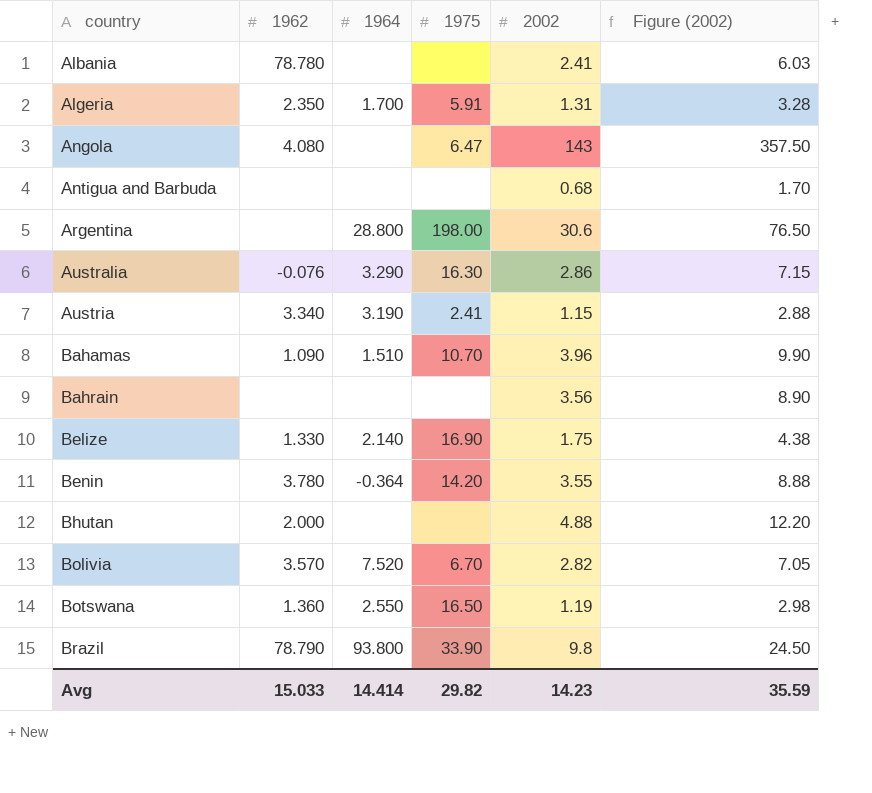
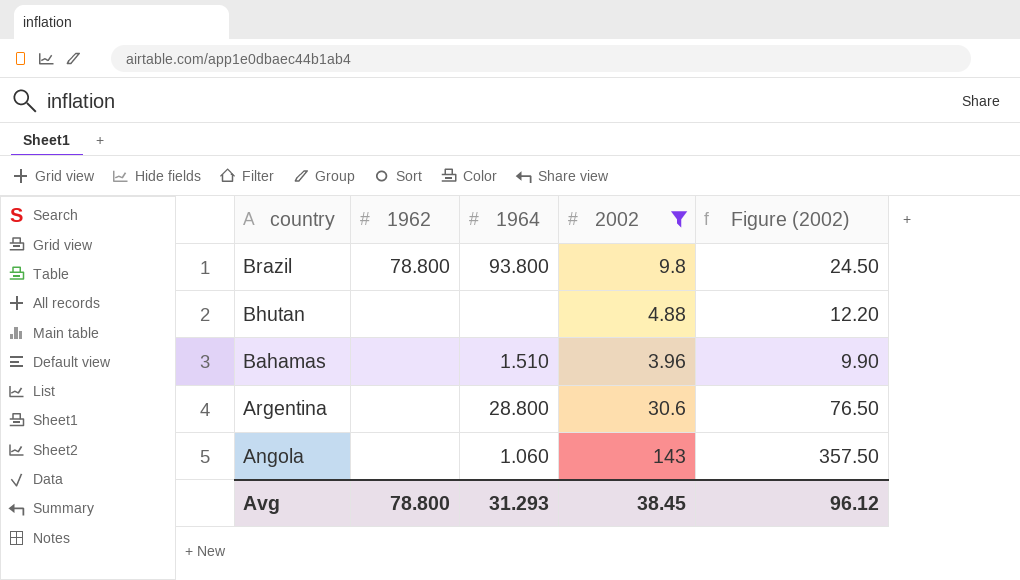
filter: none -> 2002 >= 3.96
row order: country ascending -> country descending
column 1975 | position: 4 -> none
Brazil | 1962: 78.790 -> 78.800
Bhutan | 1962: 2.000 -> none
Bahamas | 1962: 1.090 -> none
Angola | 1962: 4.080 -> none
Angola | 1964: none -> 1.060
Avg | 1962: 15.033 -> 78.800
Avg | 1964: 14.414 -> 31.293
Avg | 2002: 14.23 -> 38.45
Avg | Figure (2002): 35.59 -> 96.12

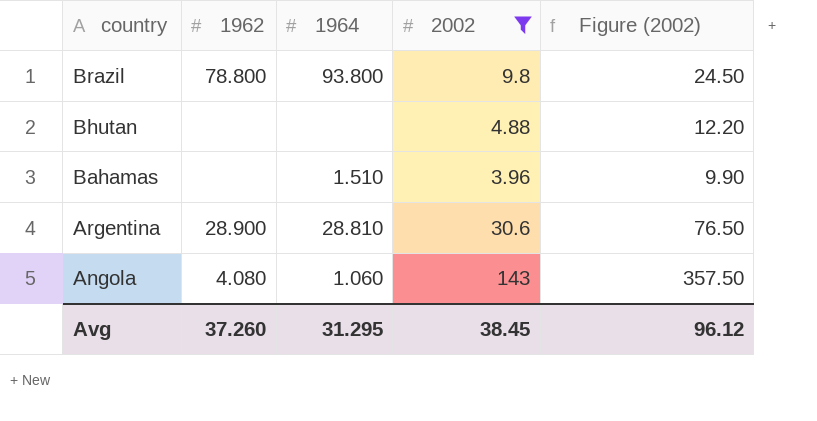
Argentina | 1962: none -> 28.900
Argentina | 1964: 28.800 -> 28.810
Angola | 1962: none -> 4.080
Avg | 1962: 78.800 -> 37.260
Avg | 1964: 31.293 -> 31.295

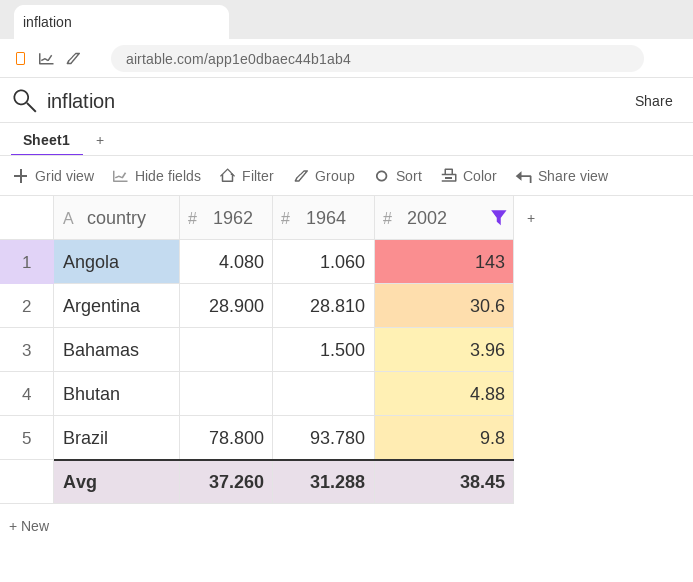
row order: country descending -> country ascending
column Figure (2002) | formula: [2002] * 2.5 -> none
Bahamas | 1964: 1.510 -> 1.500
Brazil | 1964: 93.800 -> 93.780
Avg | 1964: 31.295 -> 31.288

